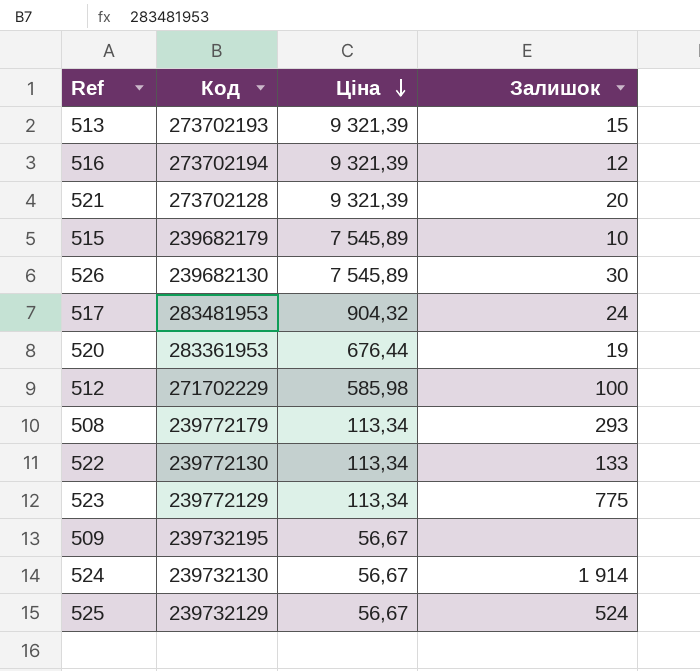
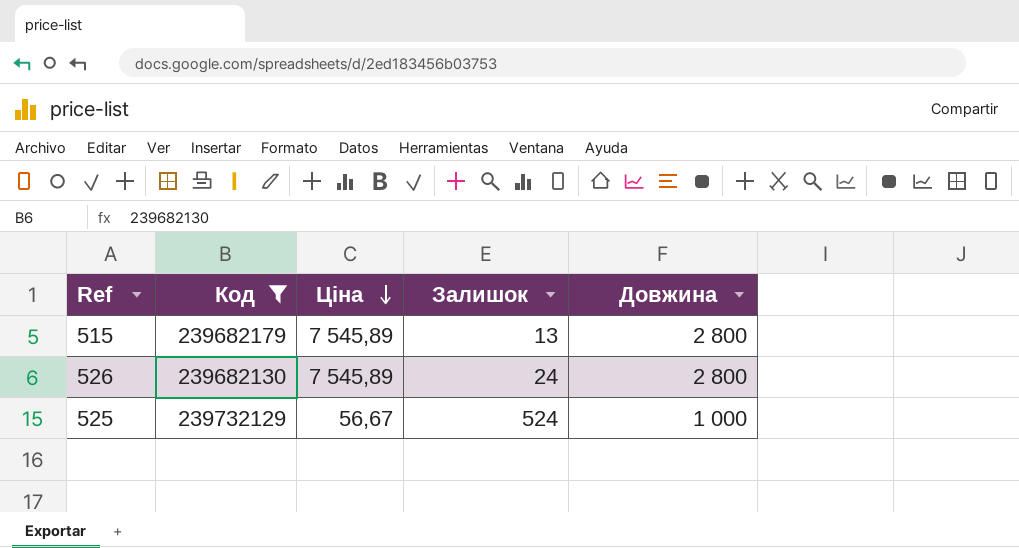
filter: none -> Код <= 239732129
column Довжина | position: none -> 5
515 | Залишок: 10 -> 13
526 | Залишок: 30 -> 24

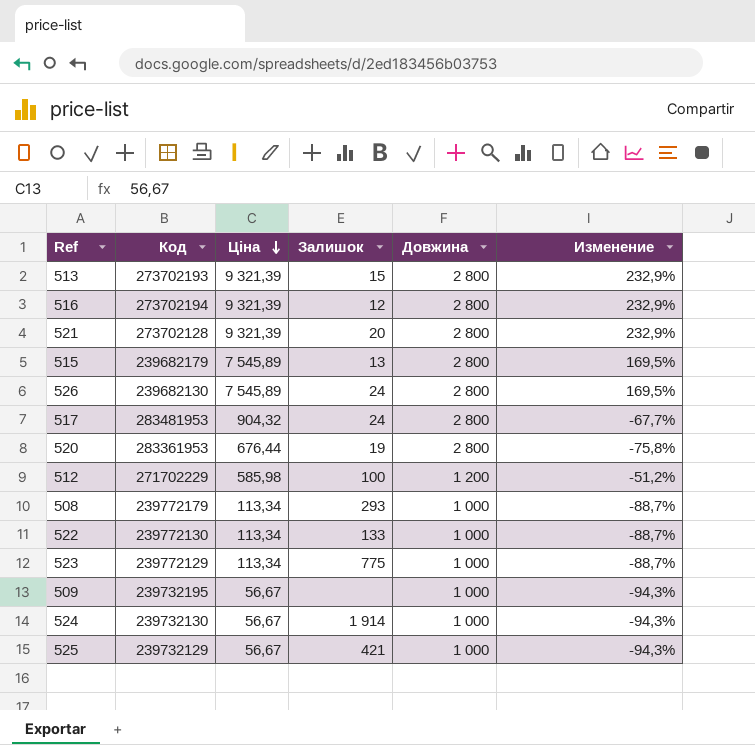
filter: Код <= 239732129 -> none
column Изменение | formula: none -> ([Ціна] - [Довжина]) / [Довжина]
525 | Залишок: 524 -> 421

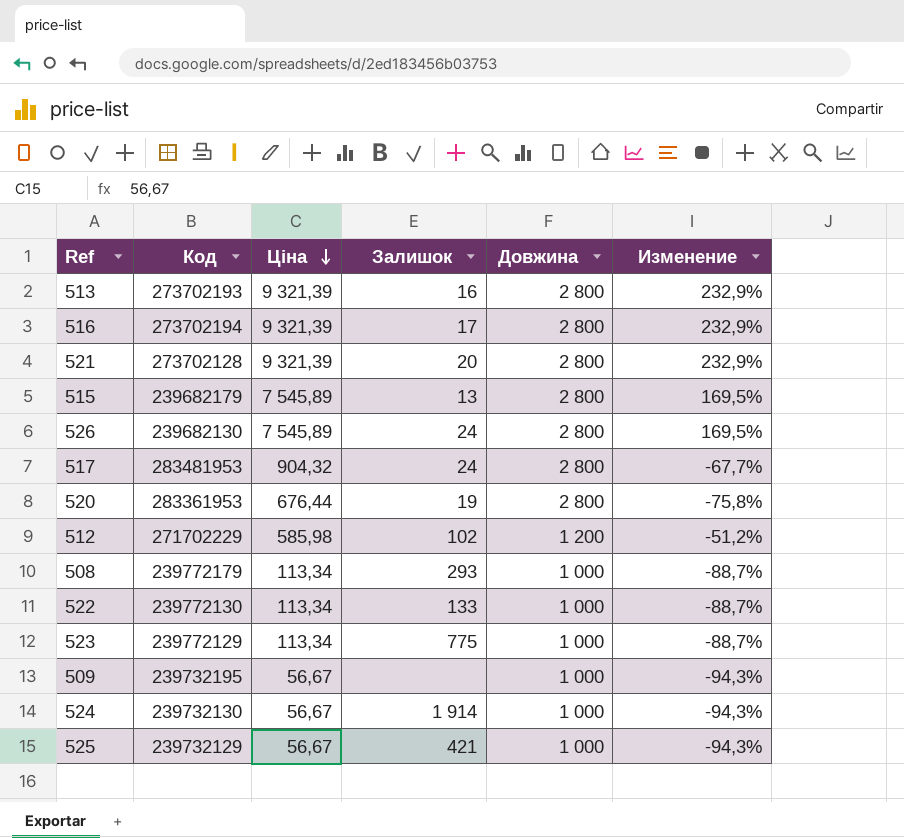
513 | Залишок: 15 -> 16
516 | Залишок: 12 -> 17
512 | Залишок: 100 -> 102

